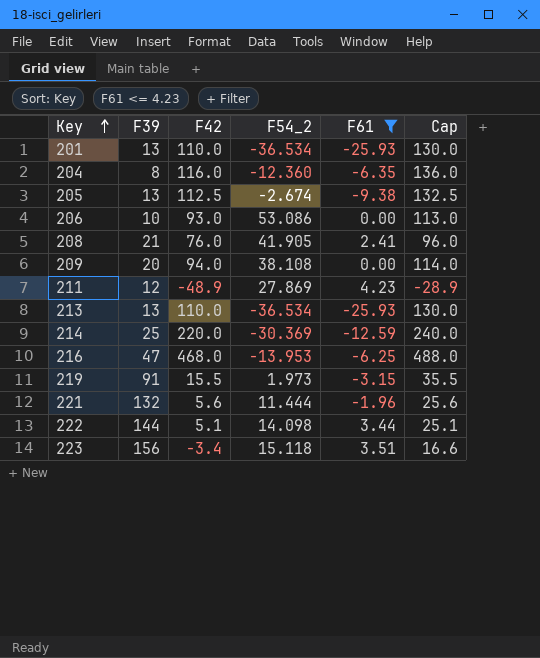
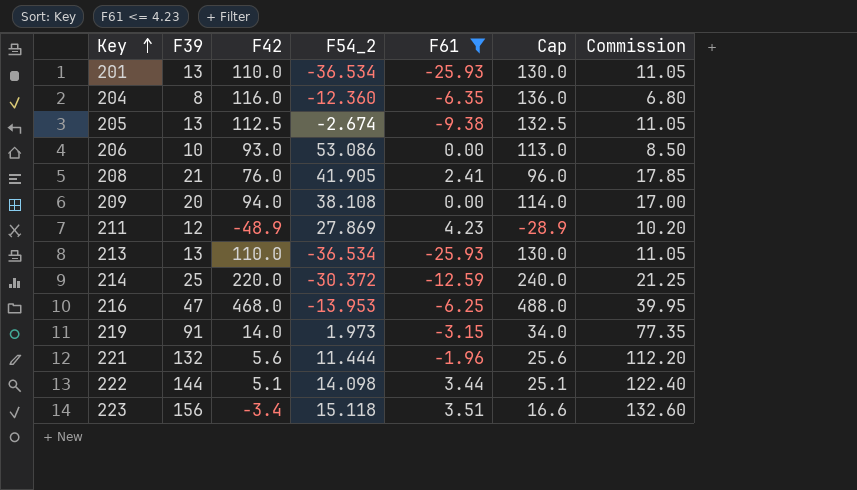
column Commission | formula: none -> [F39] * 0.85
214 | F54_2: -30.369 -> -30.372
219 | F42: 15.5 -> 14.0
219 | Cap: 35.5 -> 34.0

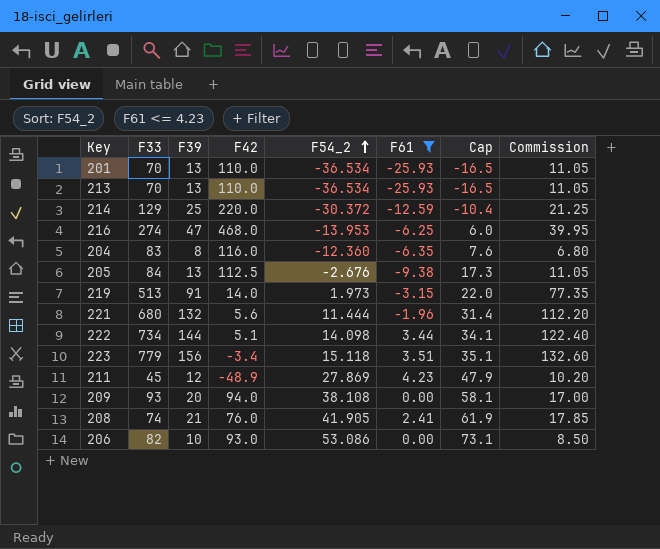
row order: Key ascending -> F54_2 ascending
column F33 | position: none -> 2
column Cap | formula: [F42] + 20 -> [F54_2] + 20
205 | F54_2: -2.674 -> -2.676

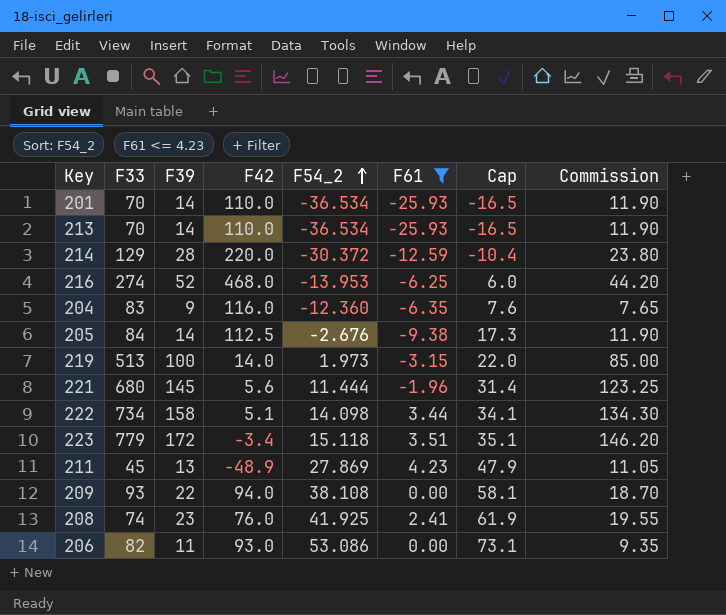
201 | F39: 13 -> 14
201 | Commission: 11.05 -> 11.90
213 | F39: 13 -> 14
213 | Commission: 11.05 -> 11.90
214 | F39: 25 -> 28
214 | Commission: 21.25 -> 23.80
216 | F39: 47 -> 52
216 | Commission: 39.95 -> 44.20
204 | F39: 8 -> 9
204 | Commission: 6.80 -> 7.65
205 | F39: 13 -> 14
205 | Commission: 11.05 -> 11.90
219 | F39: 91 -> 100
219 | Commission: 77.35 -> 85.00
221 | F39: 132 -> 145
221 | Commission: 112.20 -> 123.25
222 | F39: 144 -> 158
222 | Commission: 122.40 -> 134.30
223 | F39: 156 -> 172
223 | Commission: 132.60 -> 146.20
211 | F39: 12 -> 13
211 | Commission: 10.20 -> 11.05
209 | F39: 20 -> 22
209 | Commission: 17.00 -> 18.70
208 | F39: 21 -> 23
208 | F54_2: 41.905 -> 41.925
208 | Commission: 17.85 -> 19.55
206 | F39: 10 -> 11
206 | Commission: 8.50 -> 9.35

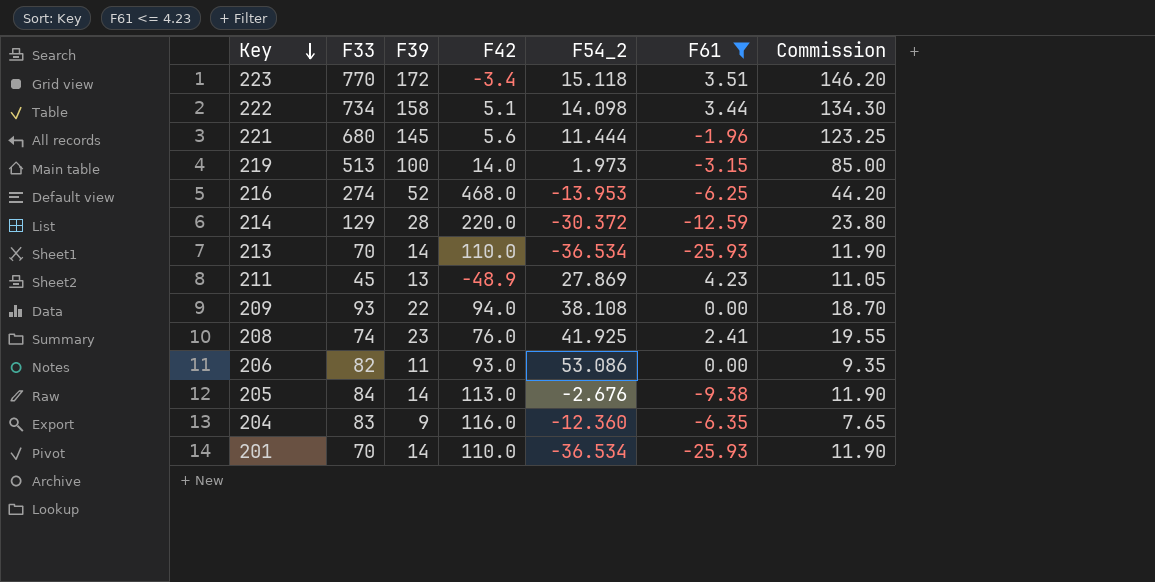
row order: F54_2 ascending -> Key descending
column Cap | formula: [F54_2] + 20 -> none
223 | F33: 779 -> 770
205 | F42: 112.5 -> 113.0

